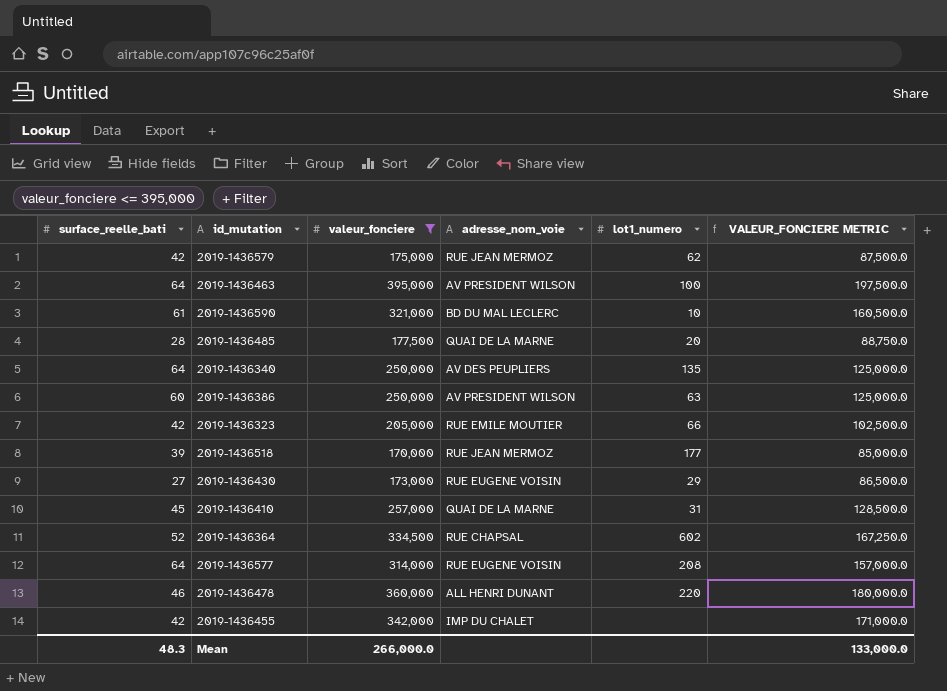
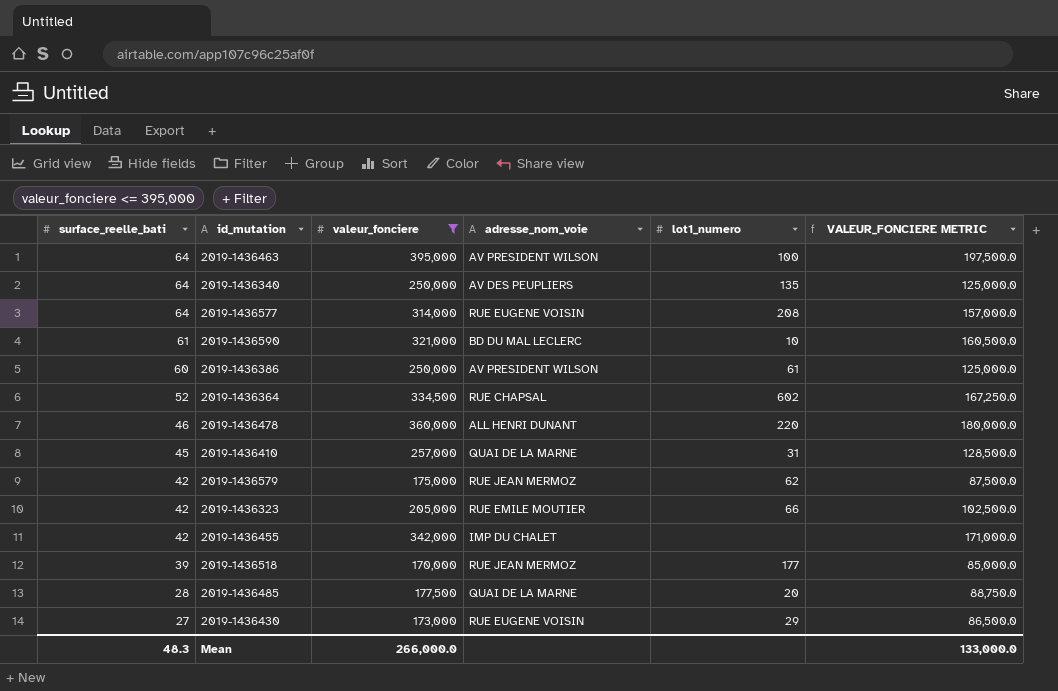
row order: none -> surface_reelle_bati descending
2019-1436386 | lot1_numero: 63 -> 61

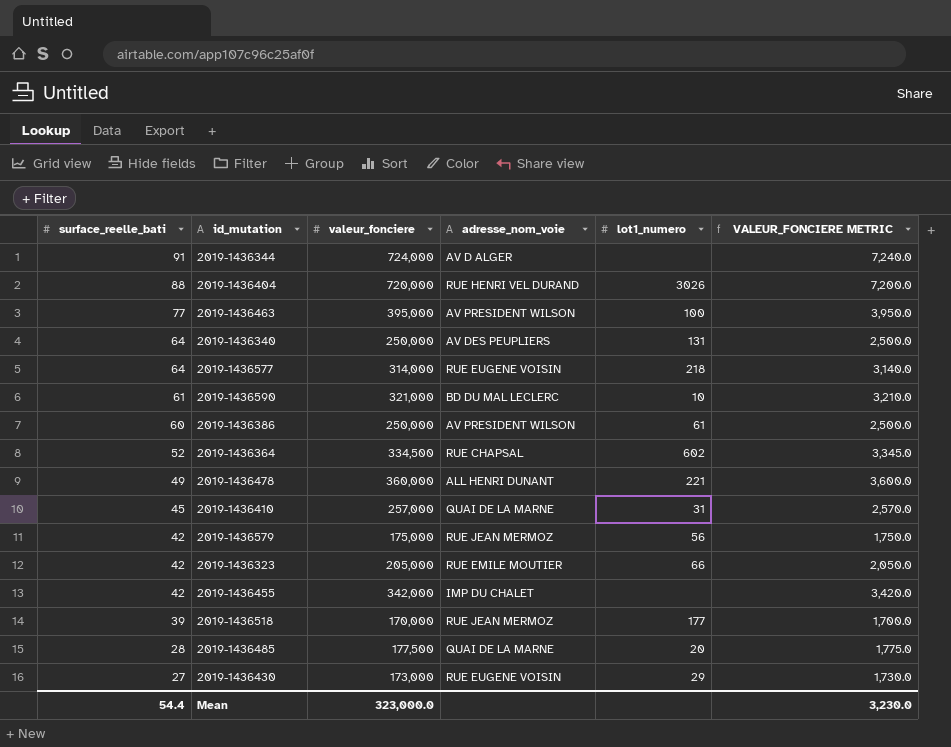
filter: valeur_fonciere <= 395,000 -> none
column VALEUR_FONCIERE METRIC | formula: [valeur_fonciere] * 0.5 -> [valeur_fonciere] * 0.01
2019-1436463 | surface_reelle_bati: 64 -> 77
2019-1436340 | lot1_numero: 135 -> 131
2019-1436577 | lot1_numero: 208 -> 218
2019-1436478 | surface_reelle_bati: 46 -> 49
2019-1436478 | lot1_numero: 220 -> 221
2019-1436579 | lot1_numero: 62 -> 56
Mean | surface_reelle_bati: 48.3 -> 54.4
Mean | valeur_fonciere: 266,000.0 -> 323,000.0
Mean | VALEUR_FONCIERE METRIC: 133,000.0 -> 3,230.0

